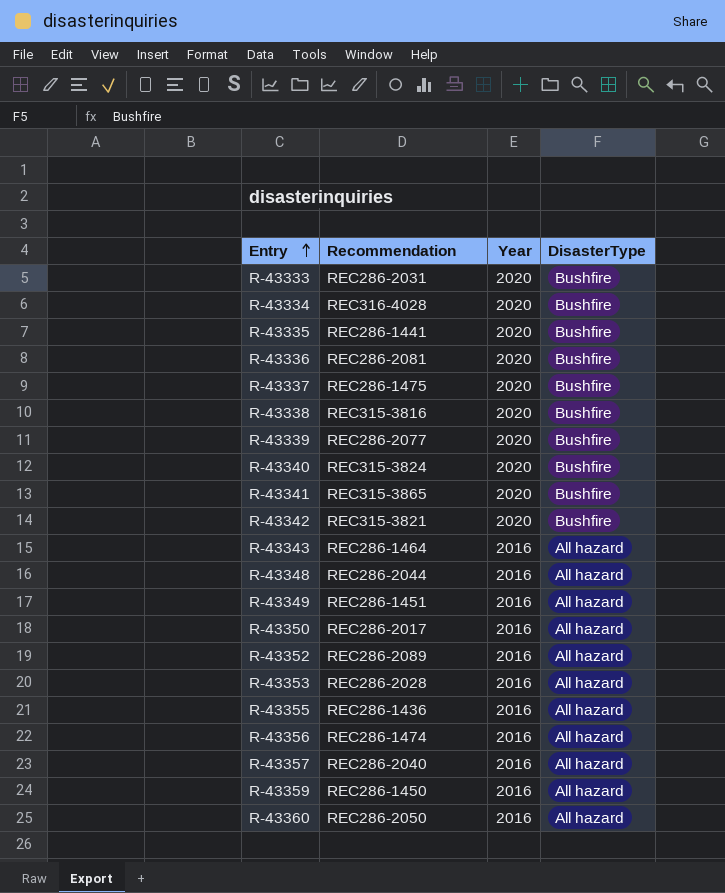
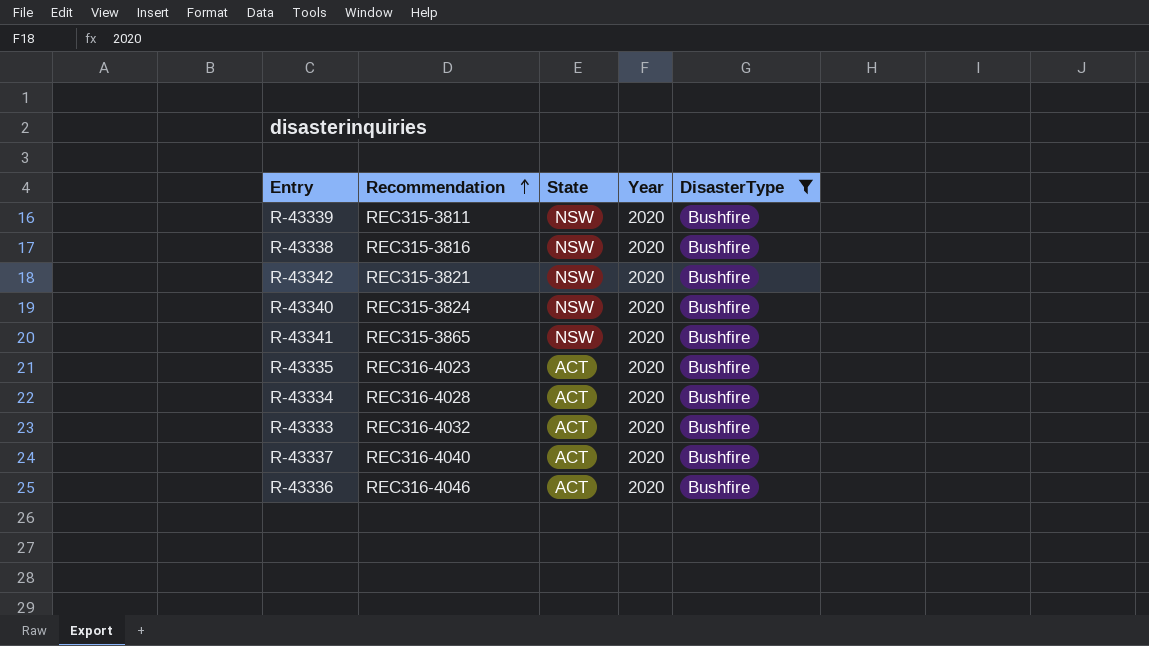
filter: none -> DisasterType = Bushfire
row order: Entry ascending -> Recommendation ascending
column State | position: none -> 3
R-43339 | Recommendation: REC286-2077 -> REC315-3811
R-43335 | Recommendation: REC286-1441 -> REC316-4023
R-43333 | Recommendation: REC286-2031 -> REC316-4032
R-43337 | Recommendation: REC286-1475 -> REC316-4040
R-43336 | Recommendation: REC286-2081 -> REC316-4046

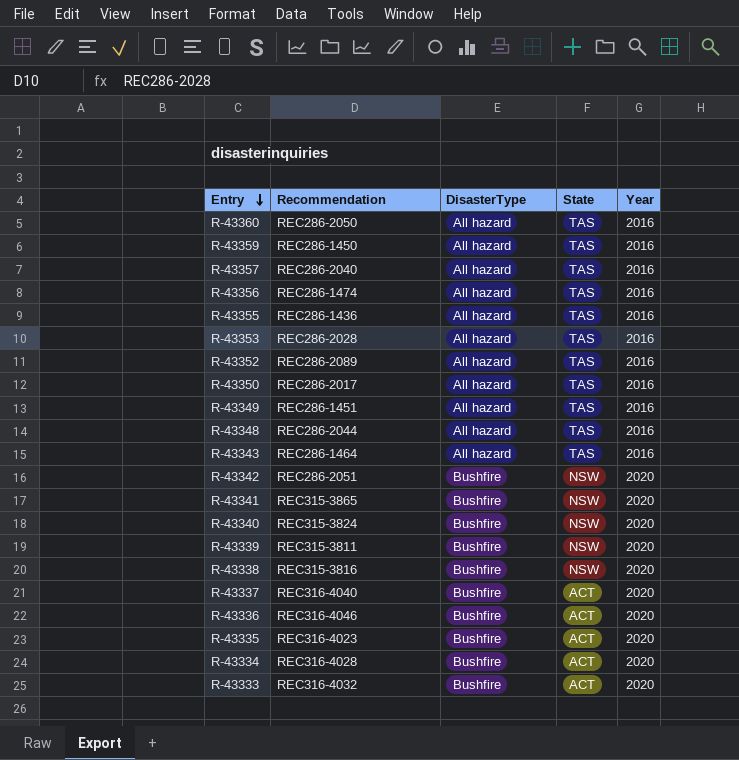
filter: DisasterType = Bushfire -> none
row order: Recommendation ascending -> Entry descending
column DisasterType | position: 5 -> 3
R-43342 | Recommendation: REC315-3821 -> REC286-2051

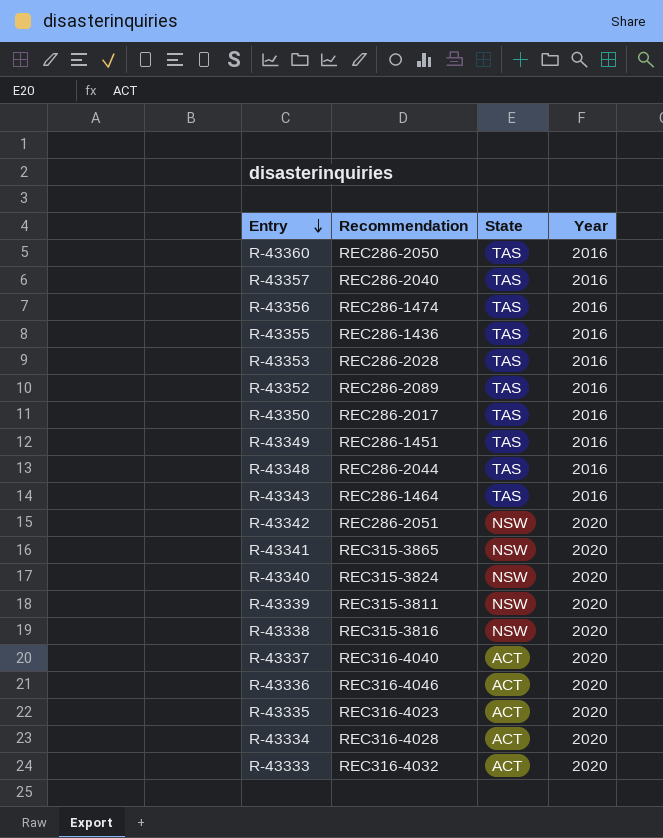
column DisasterType | position: 3 -> none
row R-43359: REC286-1450 | All hazard | TAS | 2016 -> none

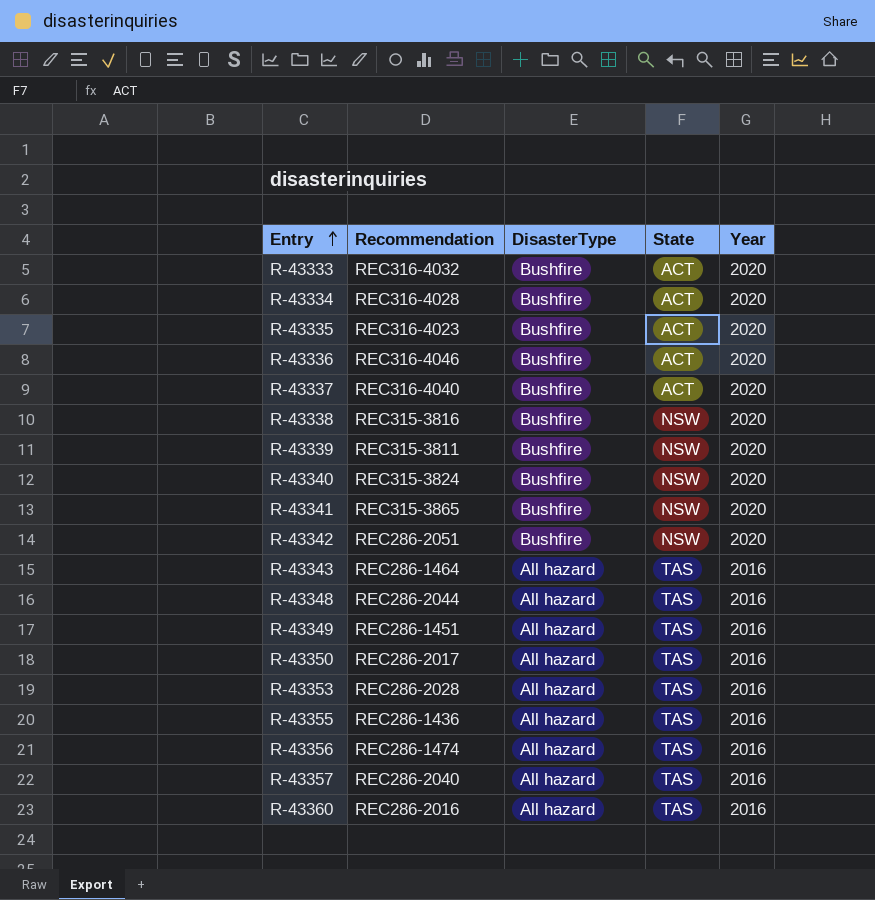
row order: Entry descending -> Entry ascending
column DisasterType | position: none -> 3
row R-43352: REC286-2089 | TAS | 2016 -> none
R-43360 | Recommendation: REC286-2050 -> REC286-2016

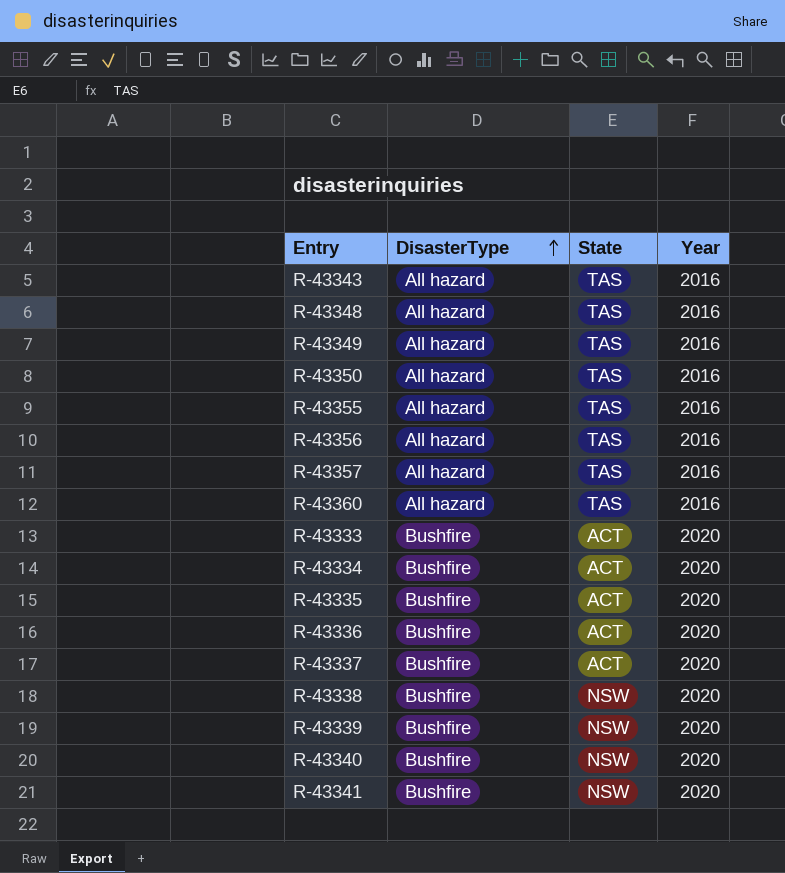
row order: Entry ascending -> DisasterType ascending
column Recommendation | position: 2 -> none
row R-43342: REC286-2051 | Bushfire | NSW | 2020 -> none
row R-43353: REC286-2028 | All hazard | TAS | 2016 -> none

